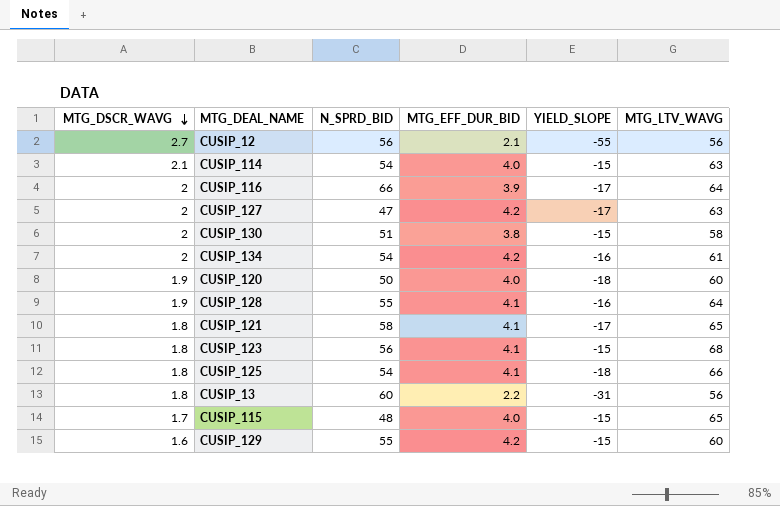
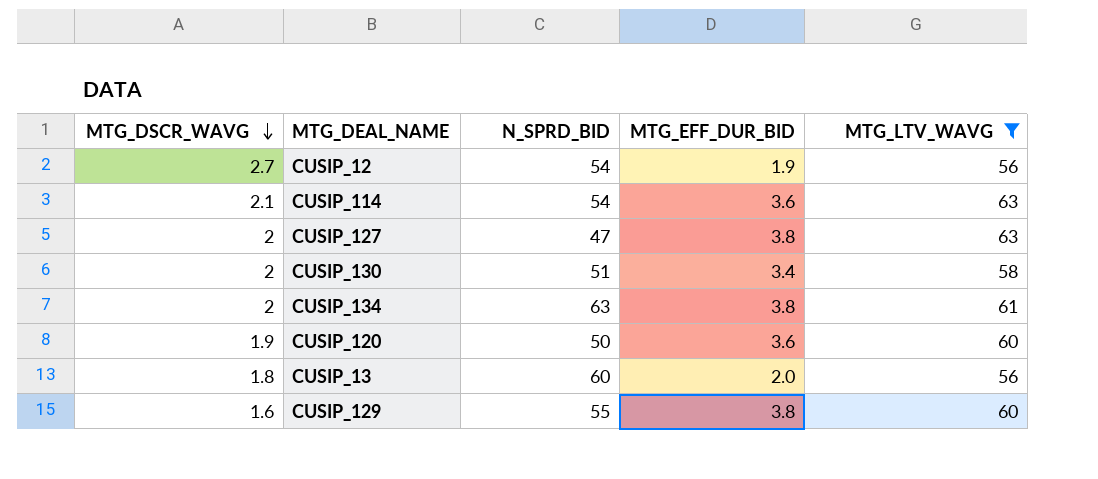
filter: none -> MTG_LTV_WAVG <= 63
column YIELD_SLOPE | position: 5 -> none
CUSIP_12 | N_SPRD_BID: 56 -> 54
CUSIP_12 | MTG_EFF_DUR_BID: 2.1 -> 1.9
CUSIP_114 | MTG_EFF_DUR_BID: 4.0 -> 3.6
CUSIP_127 | MTG_EFF_DUR_BID: 4.2 -> 3.8
CUSIP_130 | MTG_EFF_DUR_BID: 3.8 -> 3.4
CUSIP_134 | N_SPRD_BID: 54 -> 63
CUSIP_134 | MTG_EFF_DUR_BID: 4.2 -> 3.8
CUSIP_120 | MTG_EFF_DUR_BID: 4.0 -> 3.6
CUSIP_13 | MTG_EFF_DUR_BID: 2.2 -> 2.0
CUSIP_129 | MTG_EFF_DUR_BID: 4.2 -> 3.8

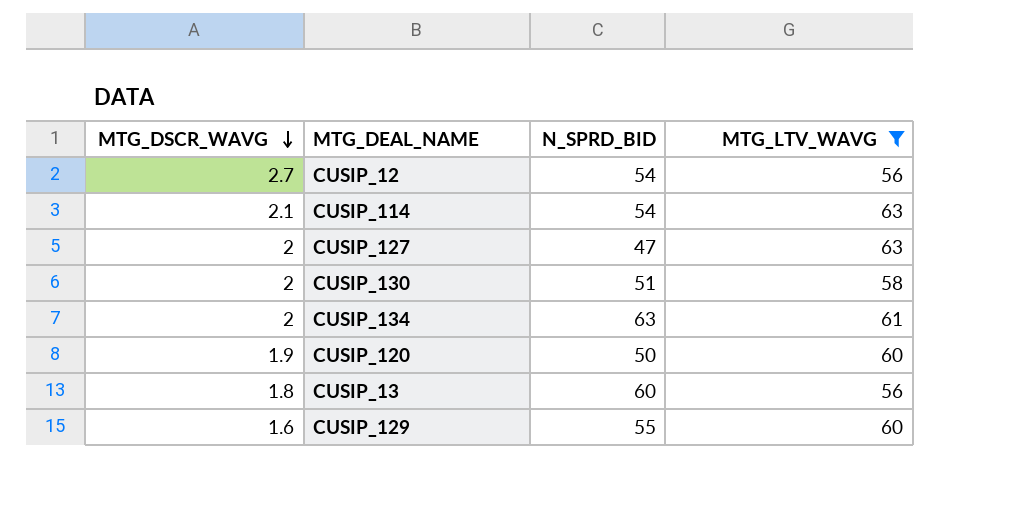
column MTG_EFF_DUR_BID | position: 4 -> none

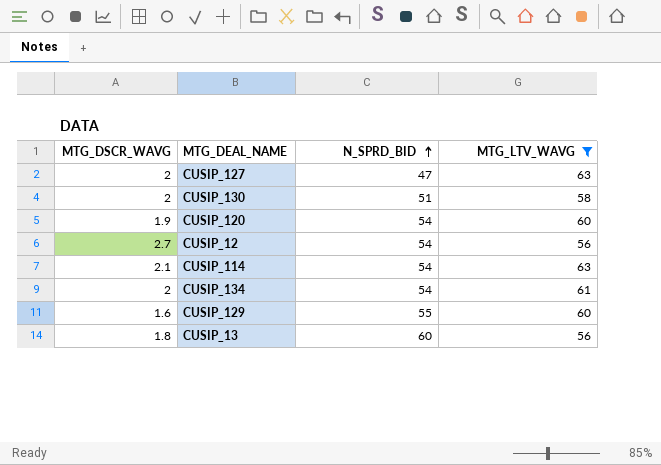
row order: MTG_DSCR_WAVG descending -> N_SPRD_BID ascending
CUSIP_120 | N_SPRD_BID: 50 -> 54
CUSIP_134 | N_SPRD_BID: 63 -> 54

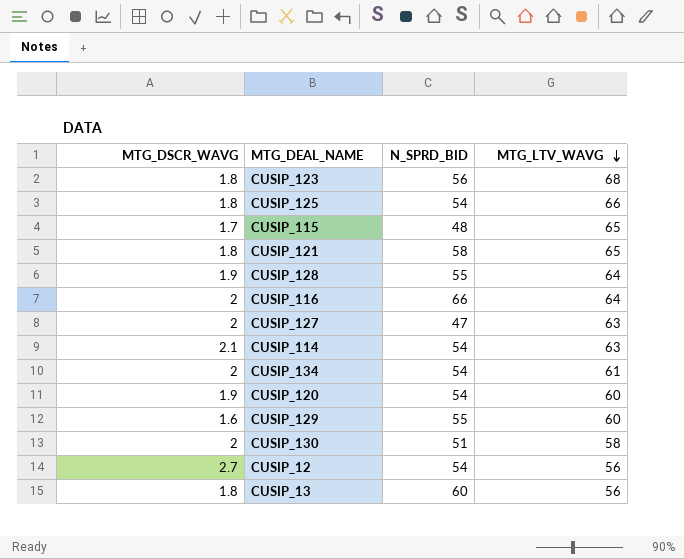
filter: MTG_LTV_WAVG <= 63 -> none
row order: N_SPRD_BID ascending -> MTG_LTV_WAVG descending

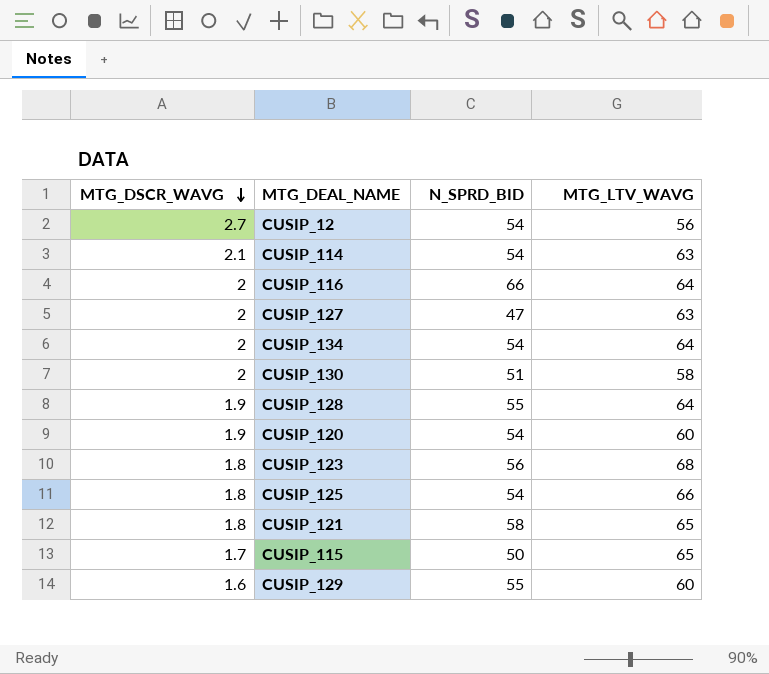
row order: MTG_LTV_WAVG descending -> MTG_DSCR_WAVG descending
row CUSIP_13: 1.8 | 60 | 56 -> none
CUSIP_134 | MTG_LTV_WAVG: 61 -> 64
CUSIP_115 | N_SPRD_BID: 48 -> 50

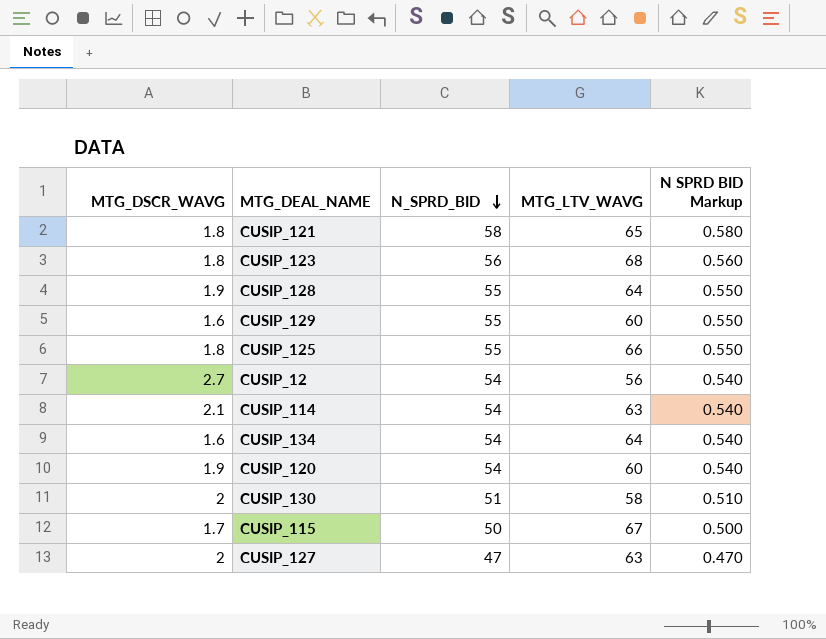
row order: MTG_DSCR_WAVG descending -> N_SPRD_BID descending
column N SPRD BID Markup | formula: none -> [N_SPRD_BID] * 0.01
row CUSIP_116: 2 | 66 | 64 -> none
CUSIP_125 | N_SPRD_BID: 54 -> 55
CUSIP_134 | MTG_DSCR_WAVG: 2 -> 1.6
CUSIP_115 | MTG_LTV_WAVG: 65 -> 67

